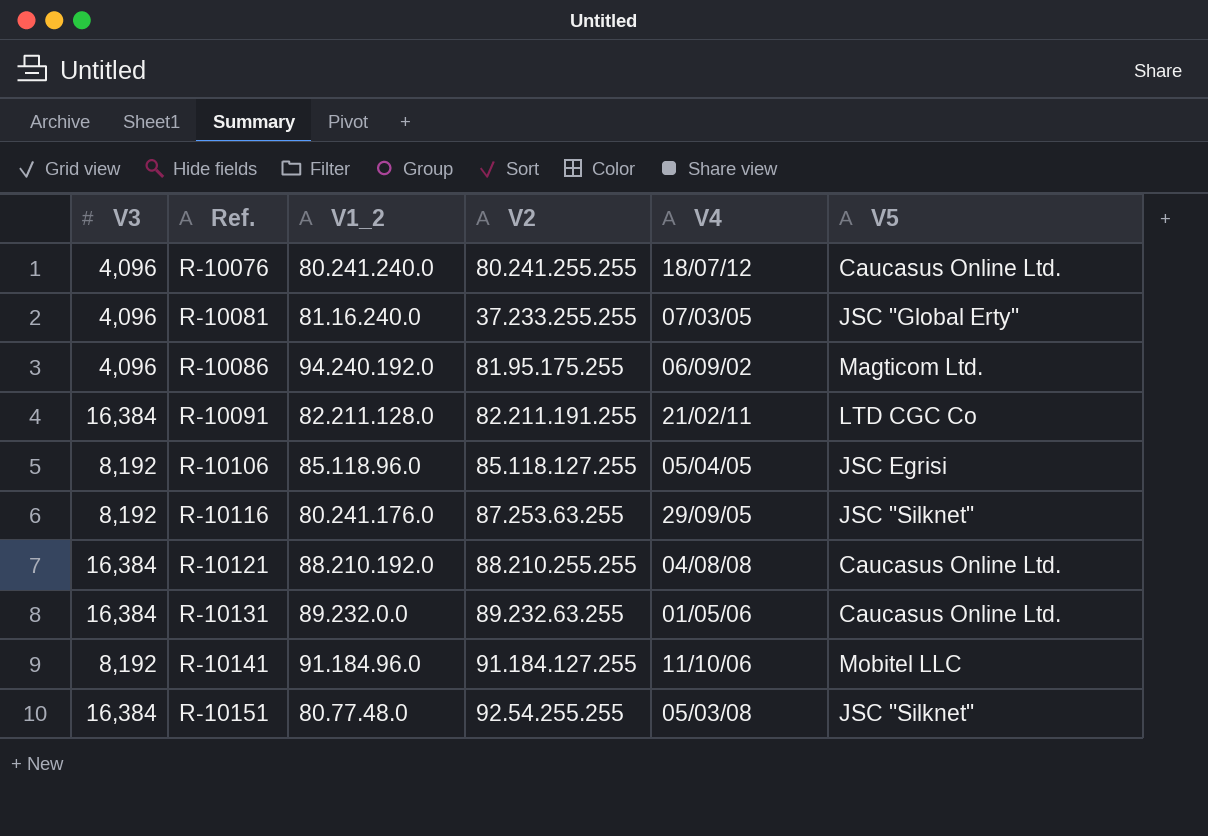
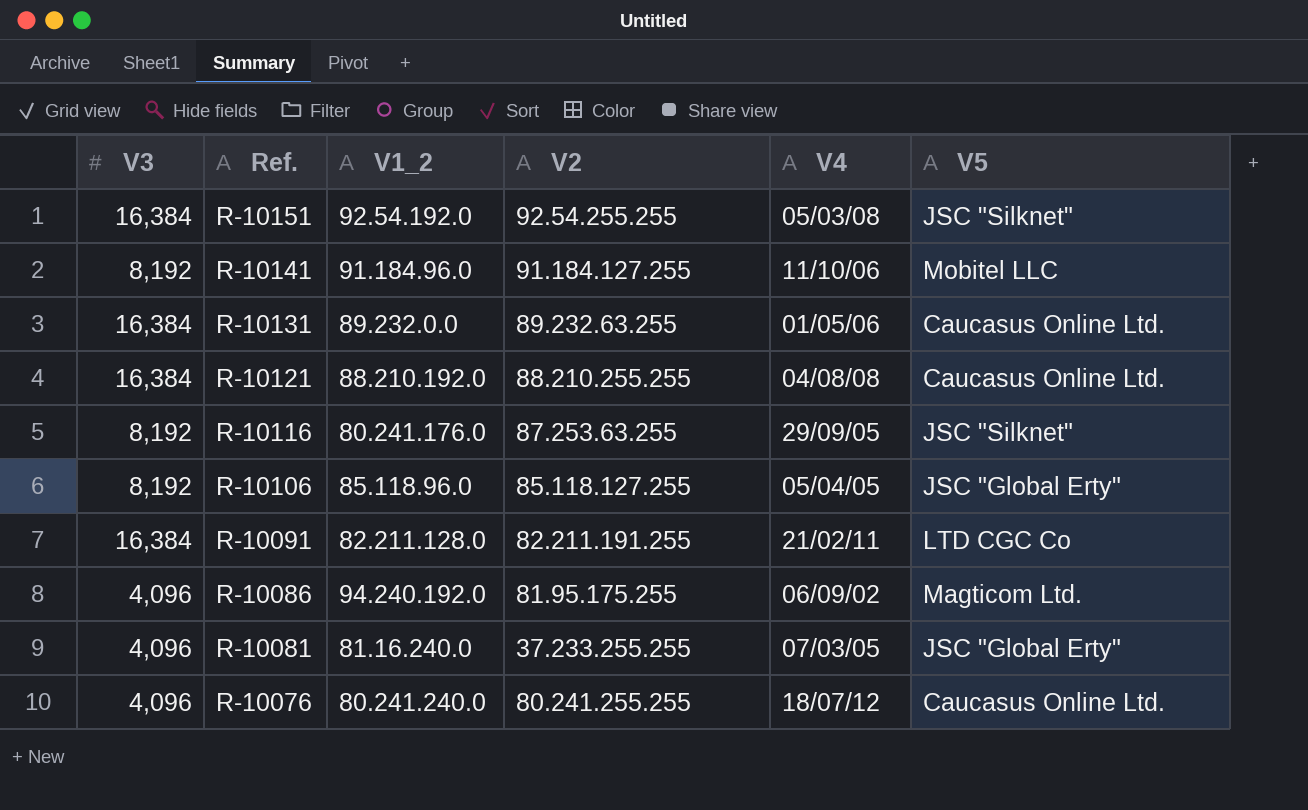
row order: Ref. ascending -> Ref. descending
R-10151 | V1_2: 80.77.48.0 -> 92.54.192.0
R-10106 | V5: JSC Egrisi -> JSC "Global Erty"

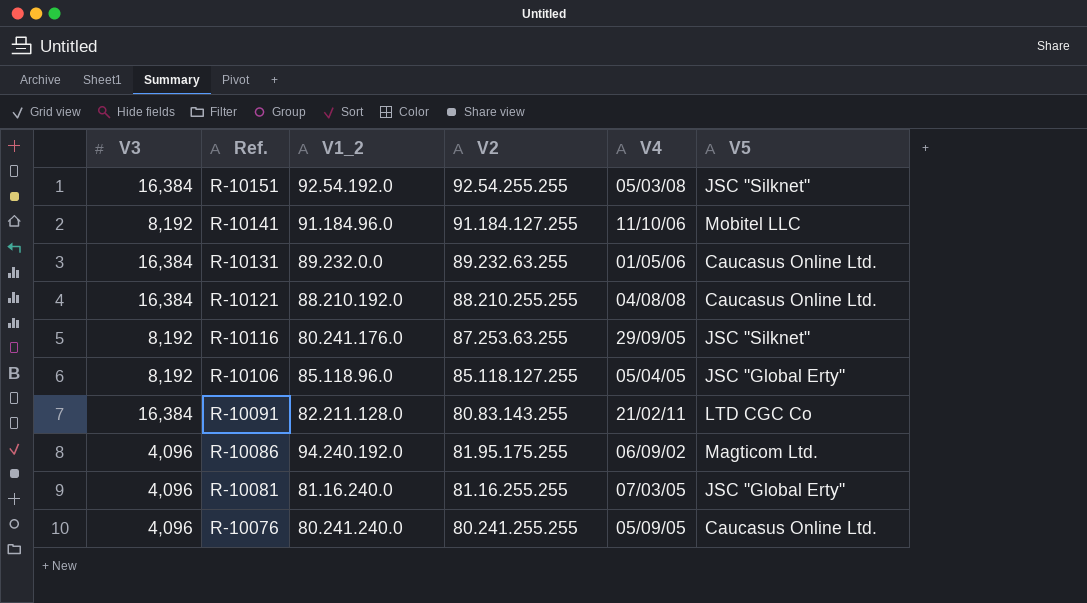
R-10091 | V2: 82.211.191.255 -> 80.83.143.255
R-10081 | V2: 37.233.255.255 -> 81.16.255.255
R-10076 | V4: 18/07/12 -> 05/09/05

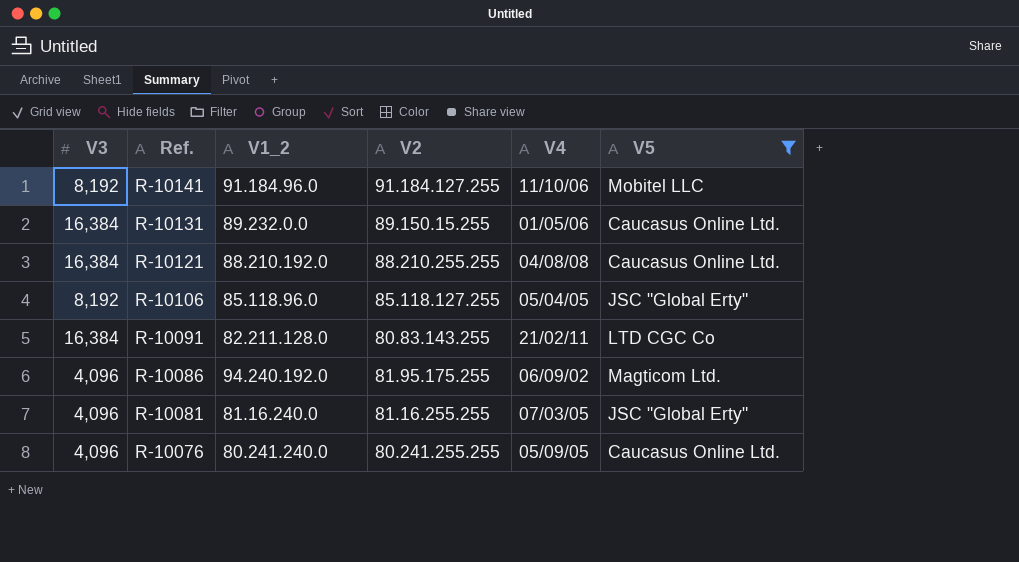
filter: none -> V5 != JSC "Silknet"
R-10131 | V2: 89.232.63.255 -> 89.150.15.255

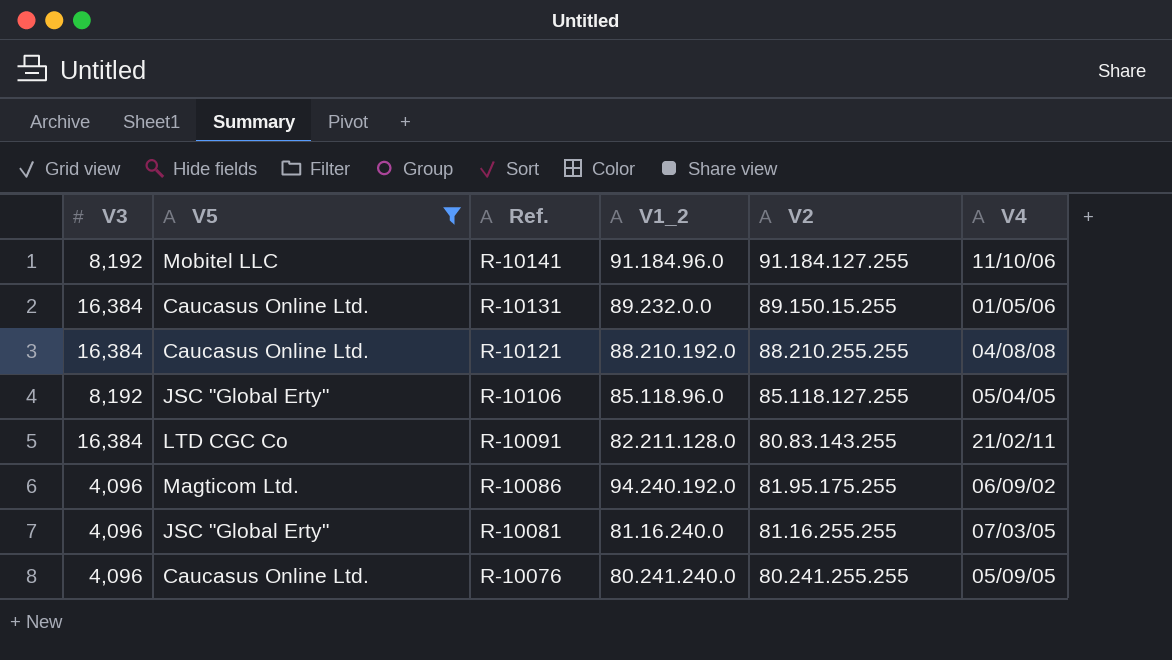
column V5 | position: 6 -> 2

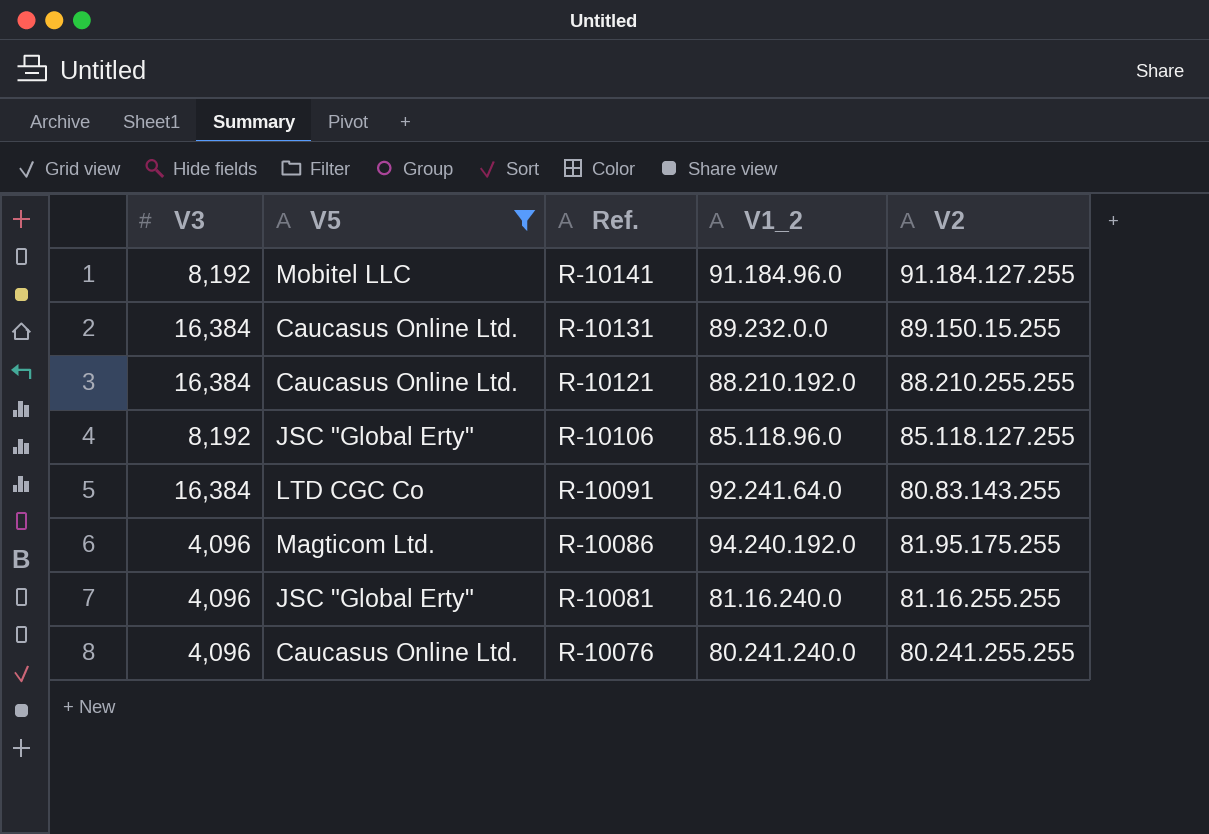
column V4 | position: 6 -> none
R-10091 | V1_2: 82.211.128.0 -> 92.241.64.0

